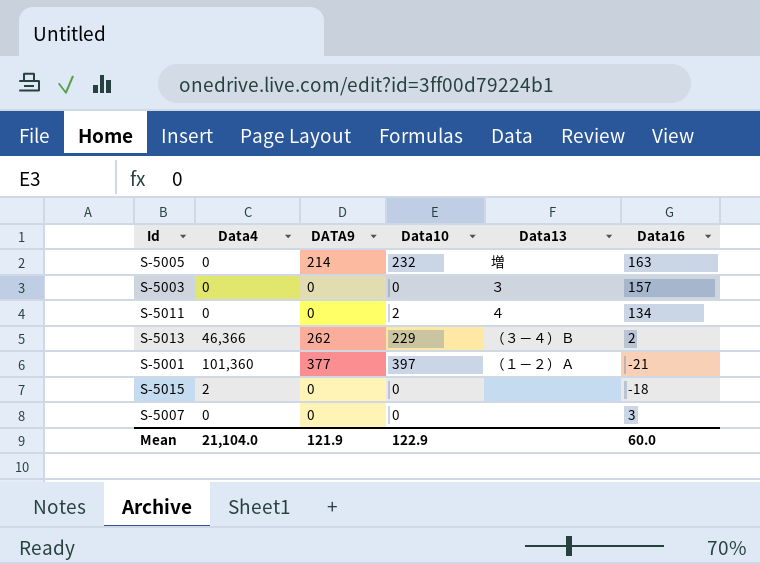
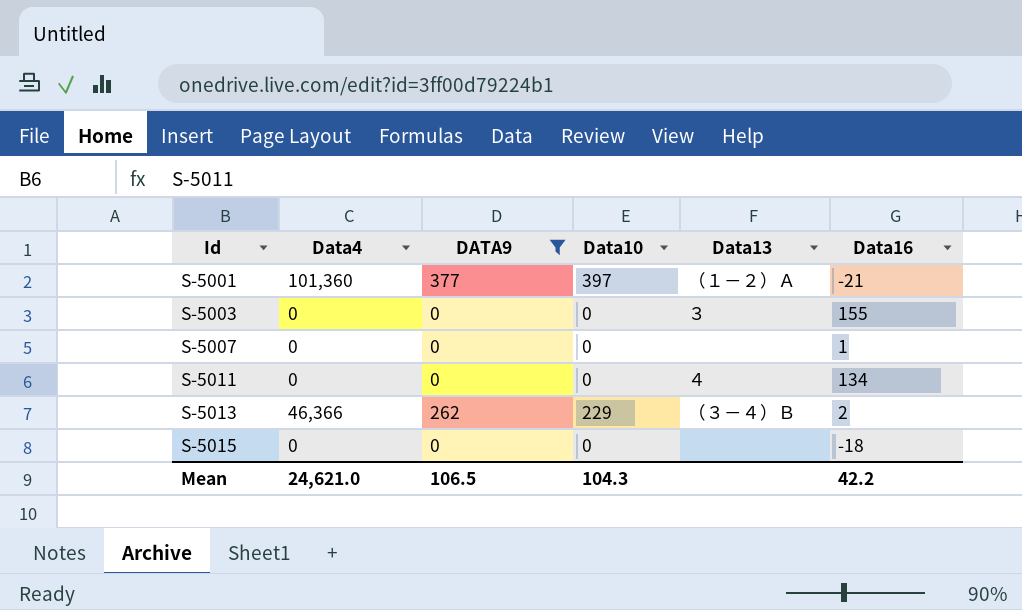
filter: none -> DATA9 != 214
row order: none -> Id ascending
S-5003 | Data16: 157 -> 155
S-5007 | Data16: 3 -> 1
S-5011 | Data10: 2 -> 0
S-5015 | Data4: 2 -> 0
Mean | Data4: 21,104.0 -> 24,621.0
Mean | DATA9: 121.9 -> 106.5
Mean | Data10: 122.9 -> 104.3
Mean | Data16: 60.0 -> 42.2

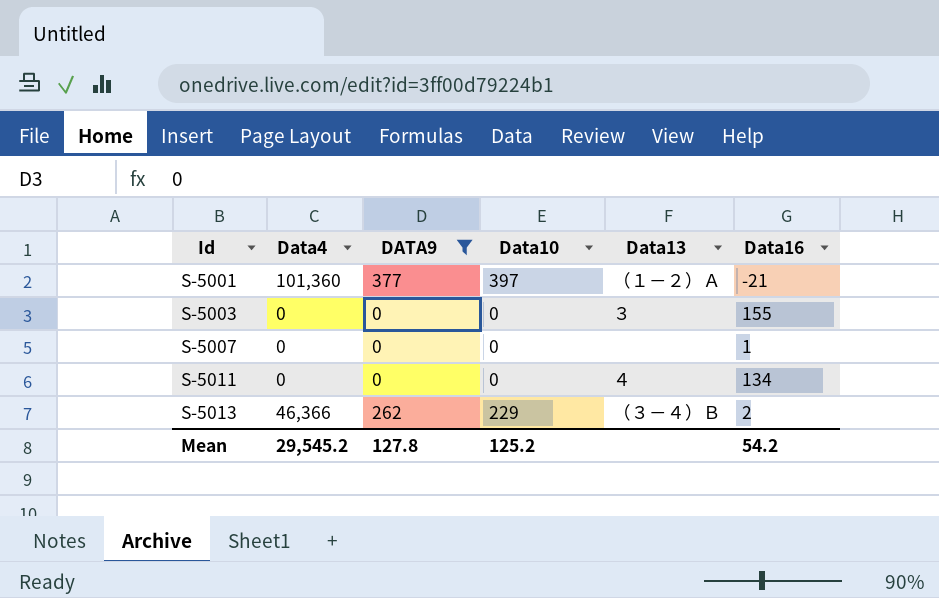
row S-5015: 0 | 0 | 0 | none | -18 -> none
Mean | Data4: 24,621.0 -> 29,545.2
Mean | DATA9: 106.5 -> 127.8
Mean | Data10: 104.3 -> 125.2
Mean | Data16: 42.2 -> 54.2

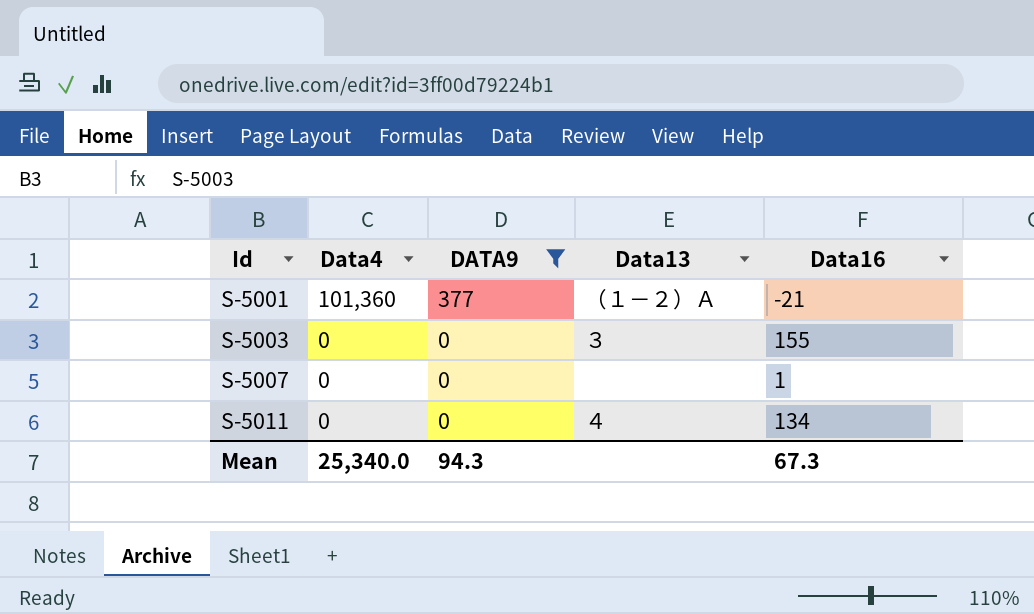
column Data10 | position: 4 -> none
row S-5013: 46,366 | 262 | 229 | （３－４）Ｂ | 2 -> none
Mean | Data4: 29,545.2 -> 25,340.0
Mean | DATA9: 127.8 -> 94.3
Mean | Data16: 54.2 -> 67.3

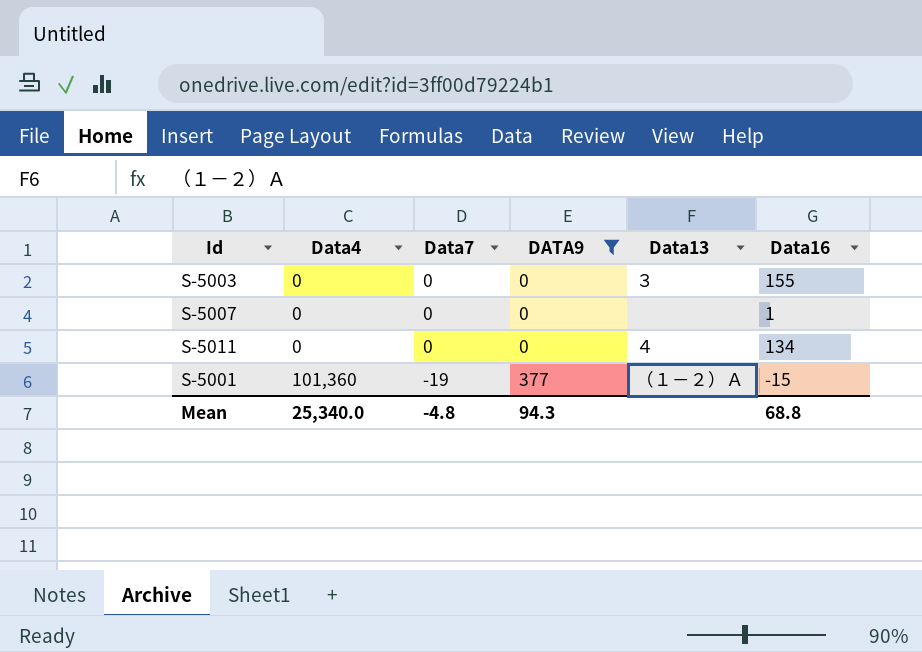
row order: Id ascending -> Data4 ascending
column Data7 | position: none -> 3
S-5001 | Data16: -21 -> -15
Mean | Data16: 67.3 -> 68.8

